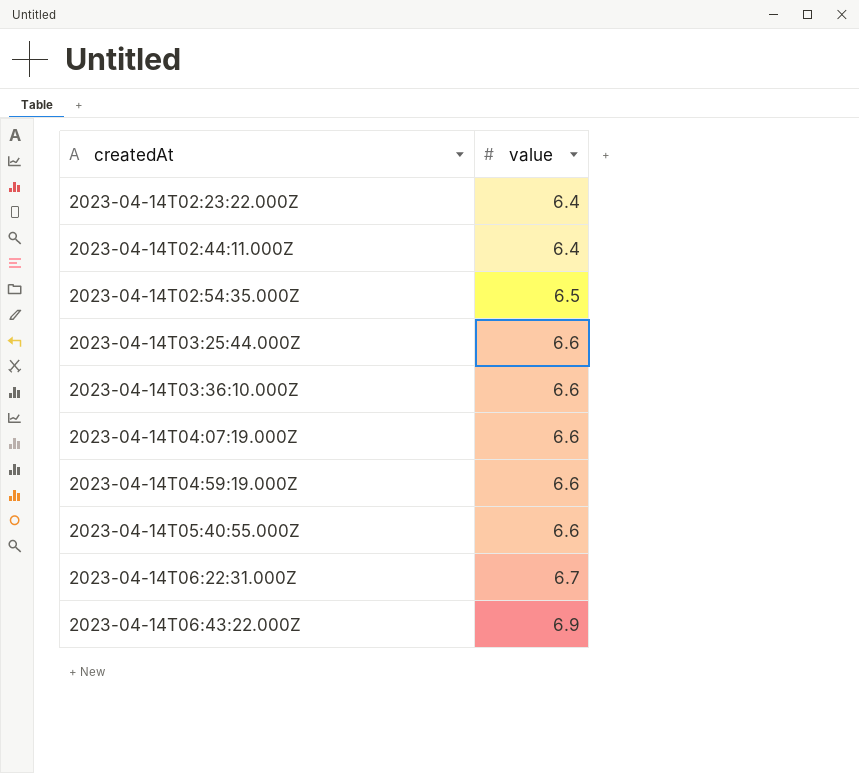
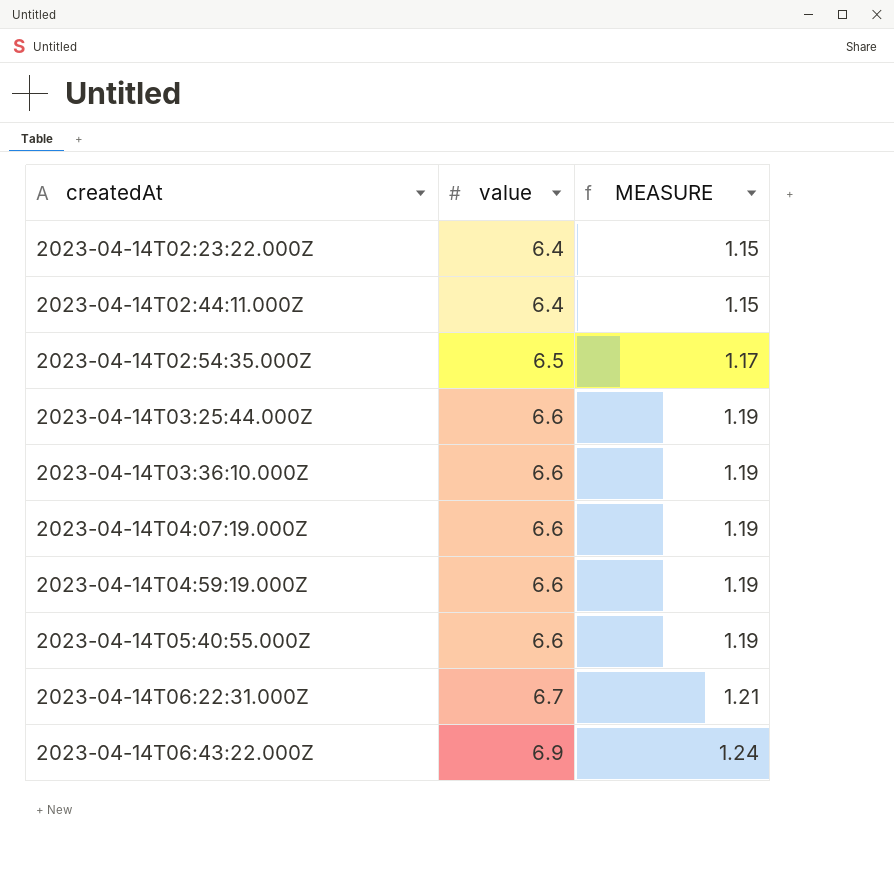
column MEASURE | formula: none -> [value] * 0.18

